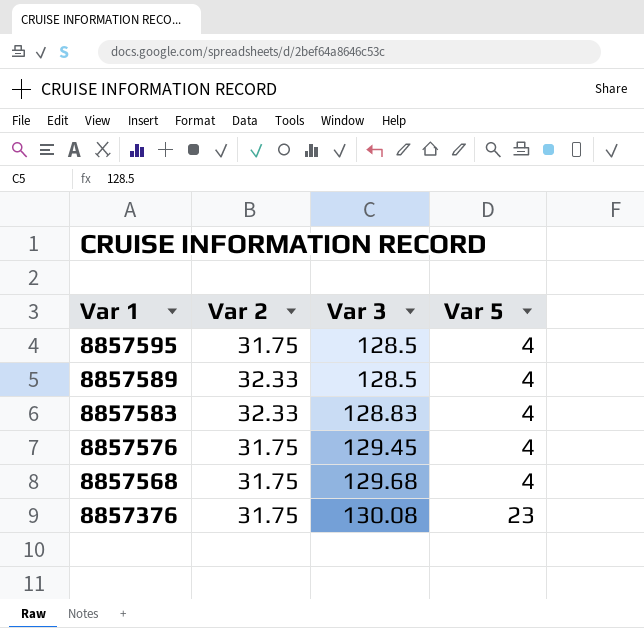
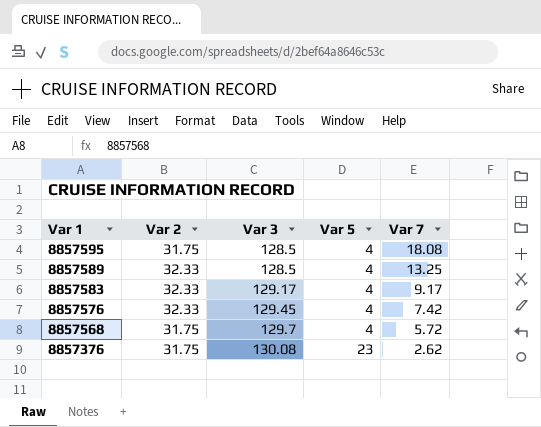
column Var 7 | position: none -> 5
8857583 | Var 3: 128.83 -> 129.17
8857576 | Var 2: 31.75 -> 32.33
8857568 | Var 3: 129.68 -> 129.7

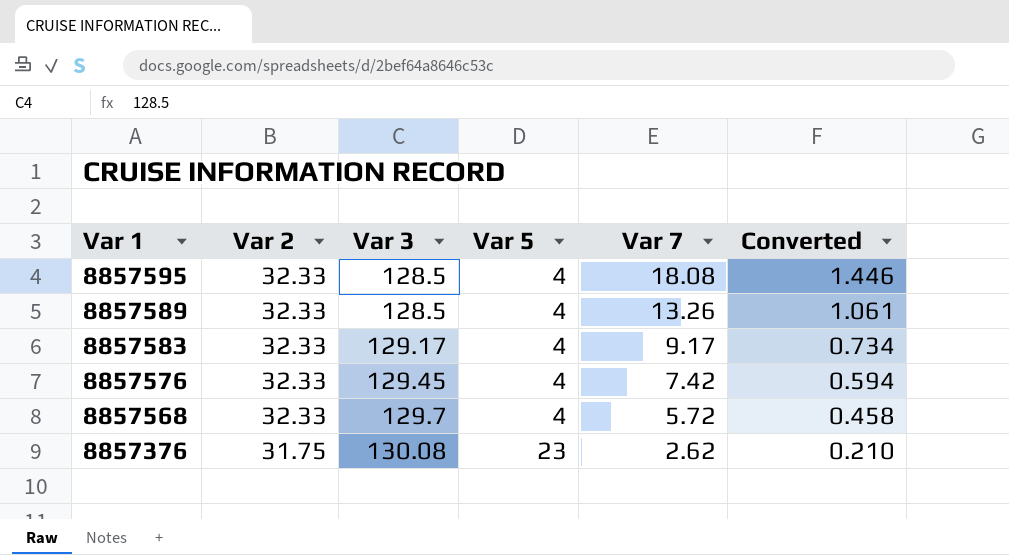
column Converted | formula: none -> [Var 7] * 0.08
8857595 | Var 2: 31.75 -> 32.33
8857589 | Var 7: 13.25 -> 13.26
8857568 | Var 2: 31.75 -> 32.33

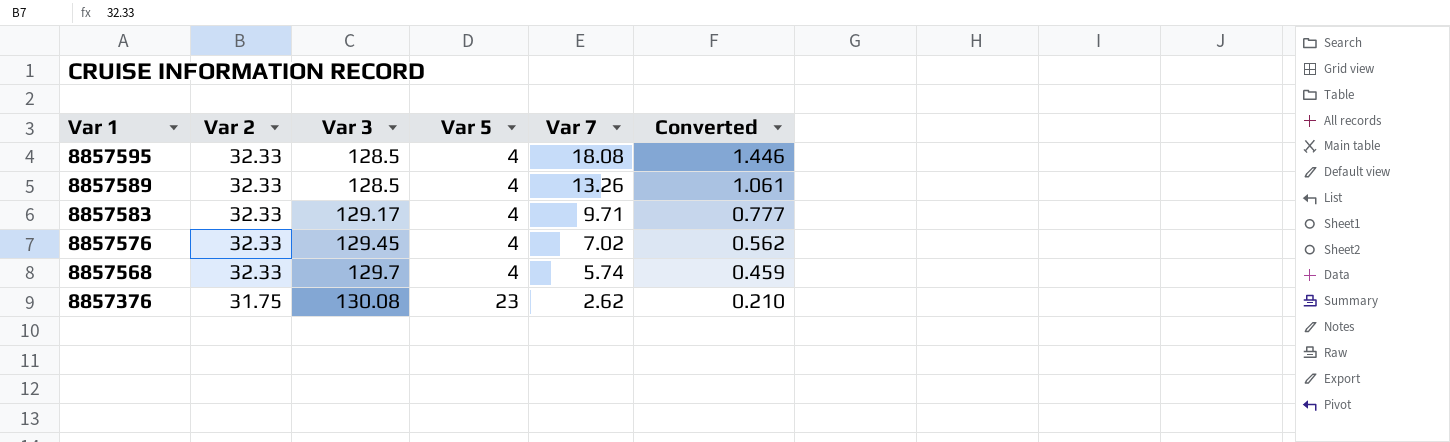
8857583 | Var 7: 9.17 -> 9.71
8857583 | Converted: 0.734 -> 0.777
8857576 | Var 7: 7.42 -> 7.02
8857576 | Converted: 0.594 -> 0.562
8857568 | Var 7: 5.72 -> 5.74
8857568 | Converted: 0.458 -> 0.459

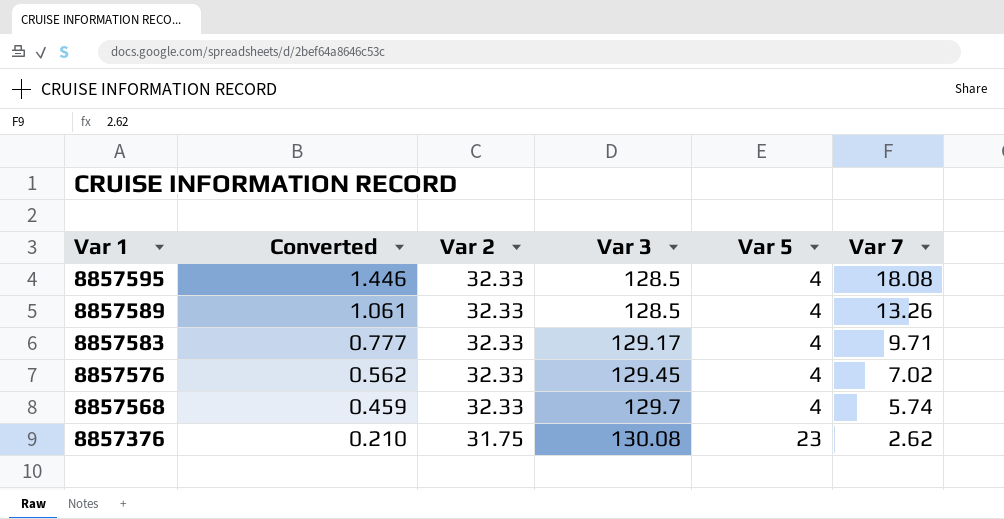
column Converted | position: 6 -> 2

